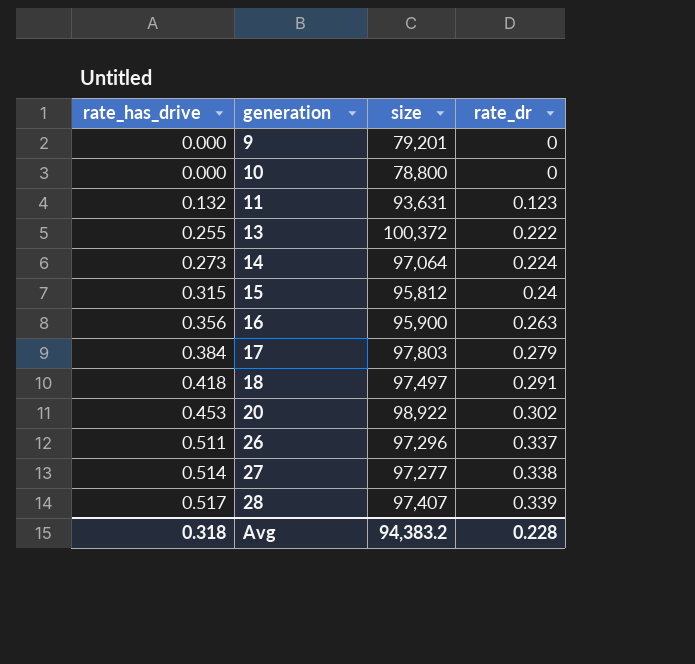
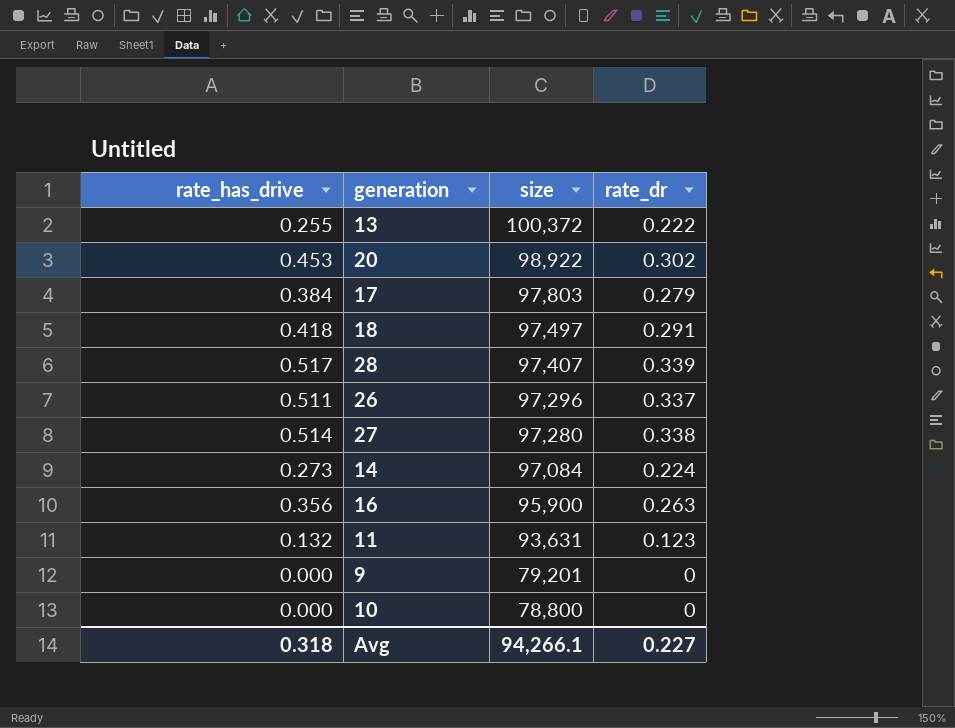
row order: rate_has_drive ascending -> size descending
row 15: 0.315 | 95,812 | 0.24 -> none
27 | size: 97,277 -> 97,280
14 | size: 97,064 -> 97,084
Avg | size: 94,383.2 -> 94,266.1
Avg | rate_dr: 0.228 -> 0.227

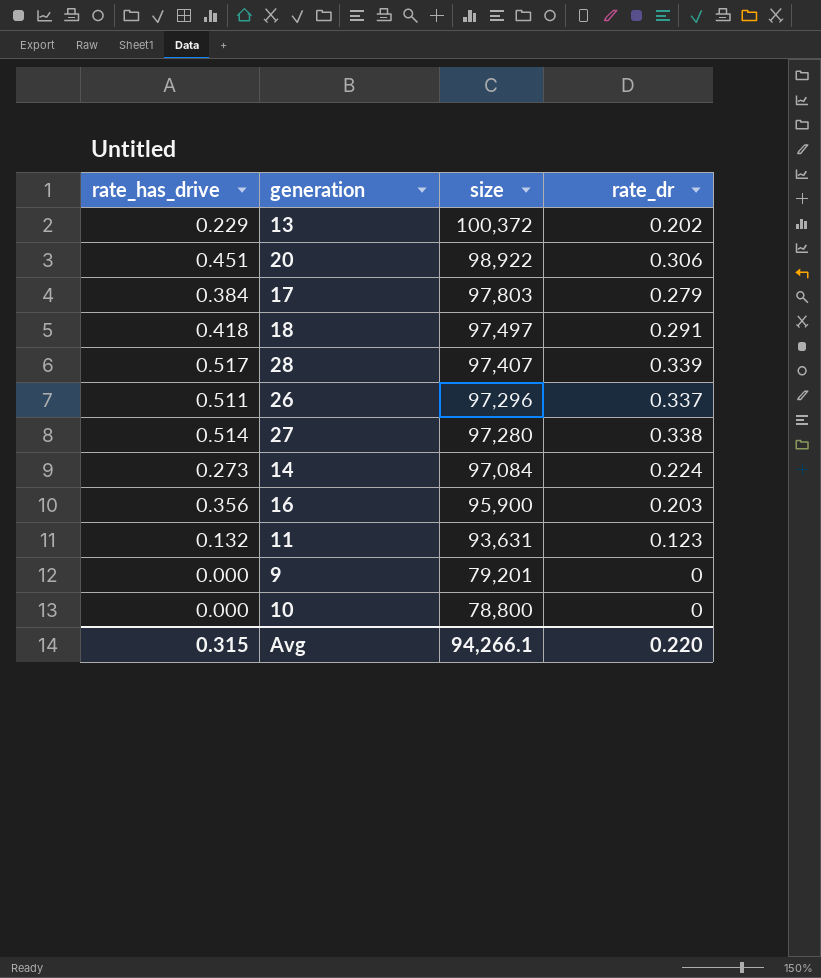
13 | rate_has_drive: 0.255 -> 0.229
13 | rate_dr: 0.222 -> 0.202
20 | rate_has_drive: 0.453 -> 0.451
20 | rate_dr: 0.302 -> 0.306
16 | rate_dr: 0.263 -> 0.203
Avg | rate_has_drive: 0.318 -> 0.315
Avg | rate_dr: 0.227 -> 0.220

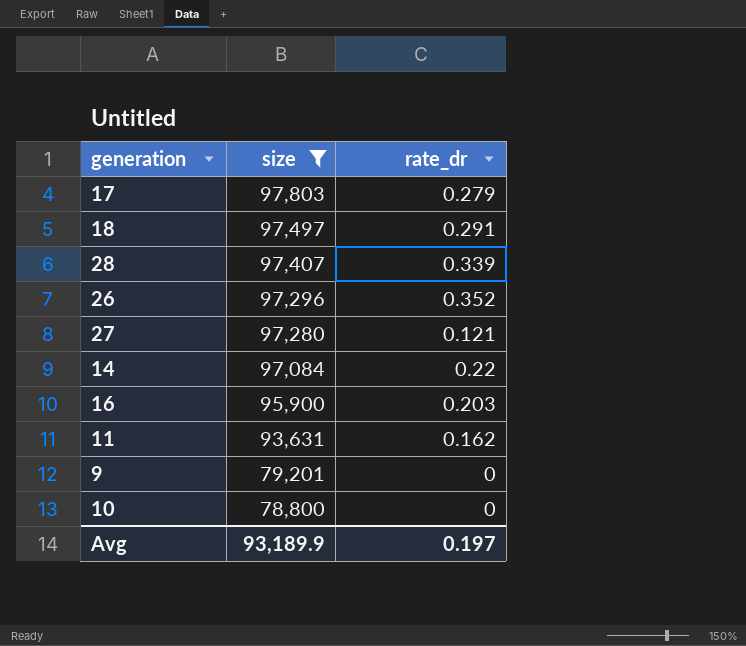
filter: none -> size <= 97,803
column rate_has_drive | position: 1 -> none
26 | rate_dr: 0.337 -> 0.352
27 | rate_dr: 0.338 -> 0.121
14 | rate_dr: 0.224 -> 0.22
11 | rate_dr: 0.123 -> 0.162
Avg | size: 94,266.1 -> 93,189.9
Avg | rate_dr: 0.220 -> 0.197

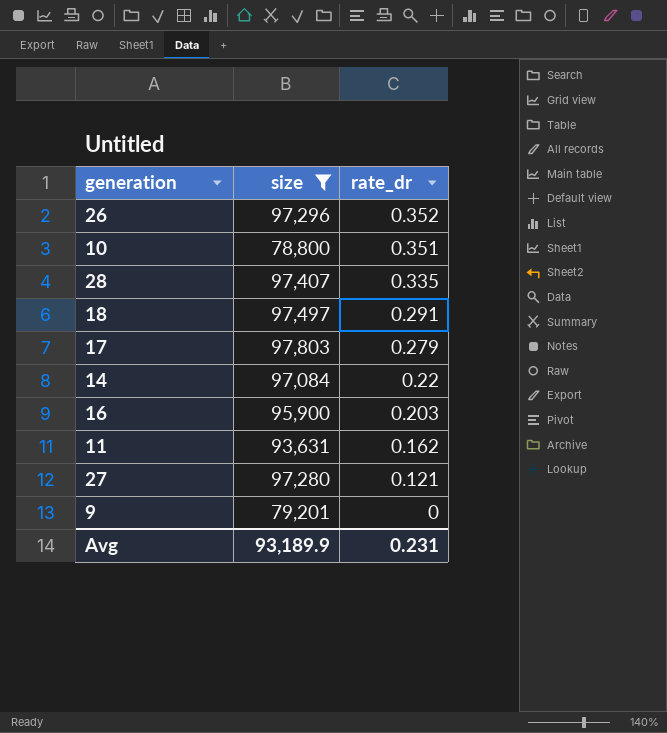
row order: size descending -> rate_dr descending
10 | rate_dr: 0 -> 0.351
28 | rate_dr: 0.339 -> 0.335
Avg | rate_dr: 0.197 -> 0.231

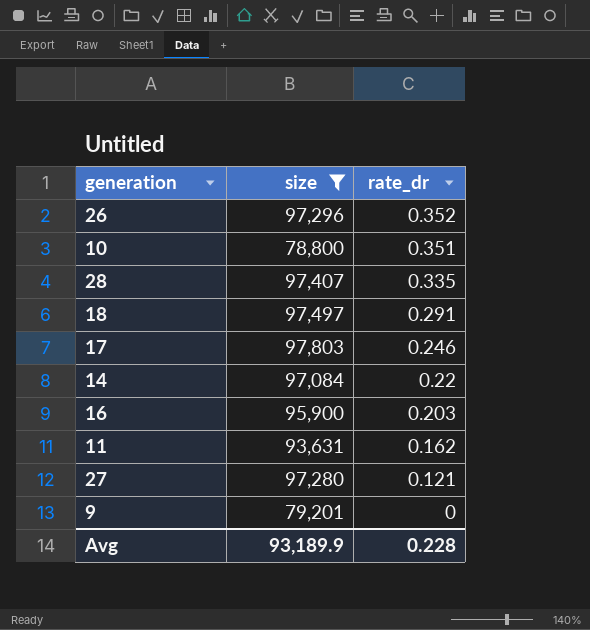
17 | rate_dr: 0.279 -> 0.246
Avg | rate_dr: 0.231 -> 0.228

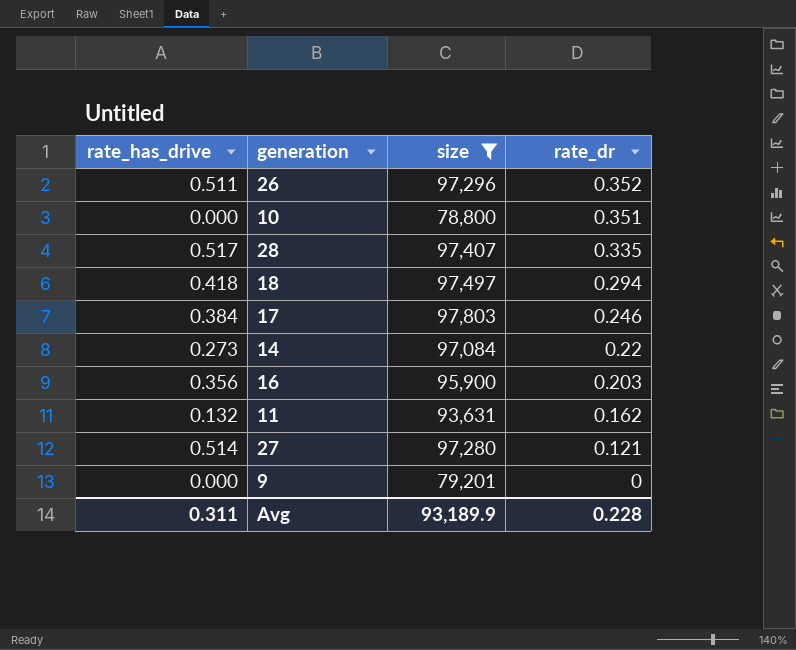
column rate_has_drive | position: none -> 1
18 | rate_dr: 0.291 -> 0.294

